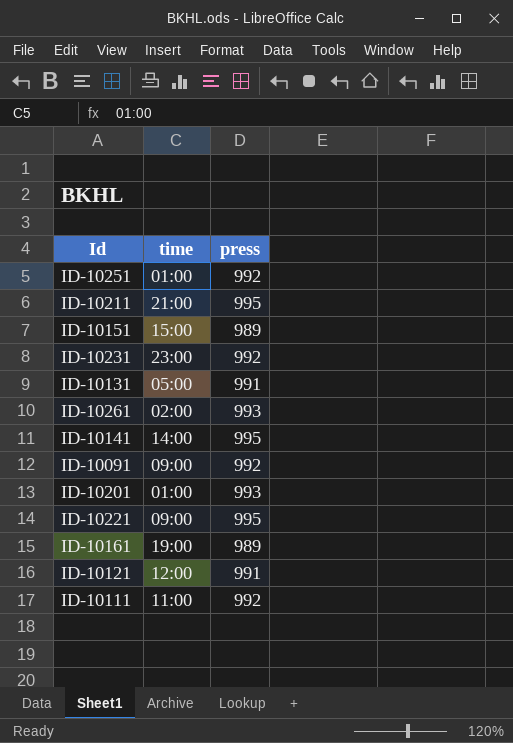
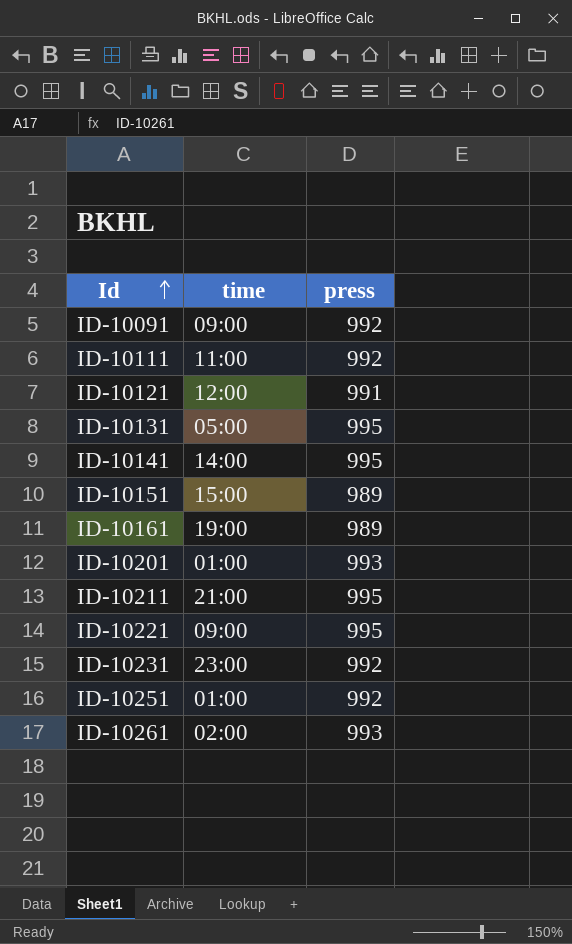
row order: none -> Id ascending
ID-10131 | press: 991 -> 995

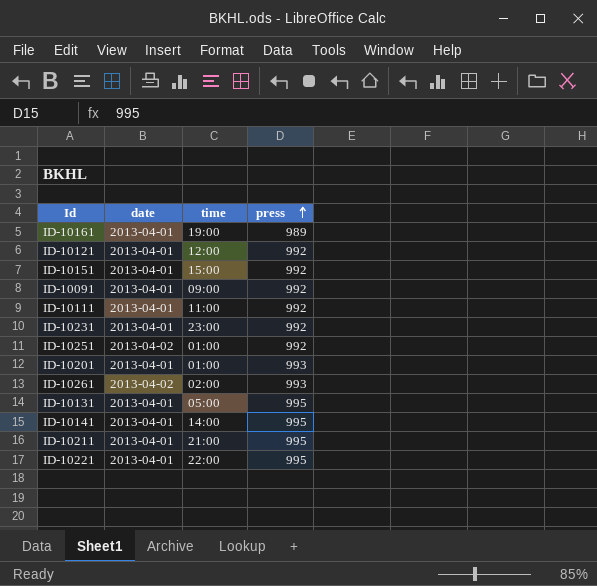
row order: Id ascending -> press ascending
column date | position: none -> 2
ID-10121 | press: 991 -> 992
ID-10151 | press: 989 -> 992
ID-10221 | time: 09:00 -> 22:00

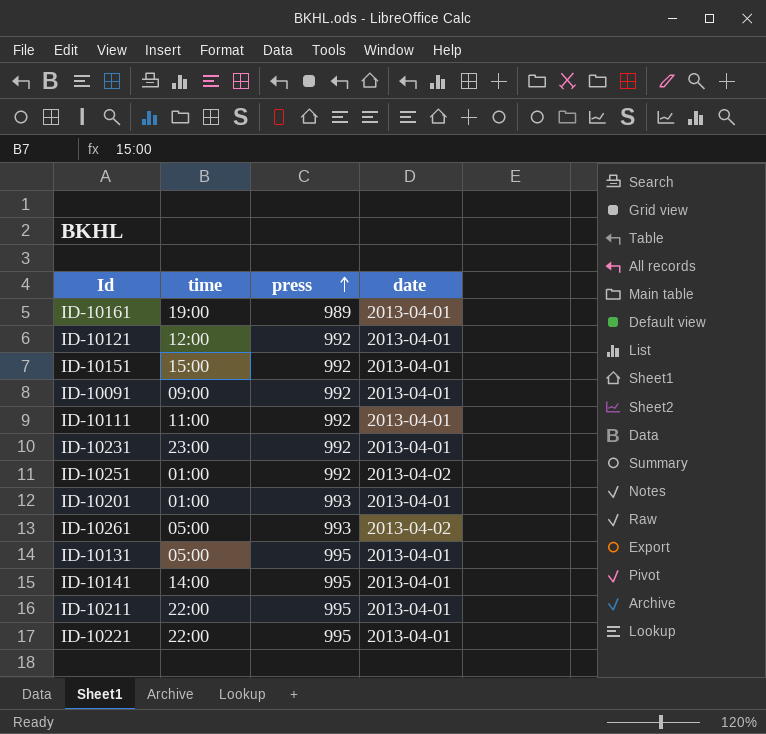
column date | position: 2 -> 4
ID-10261 | time: 02:00 -> 05:00
ID-10211 | time: 21:00 -> 22:00

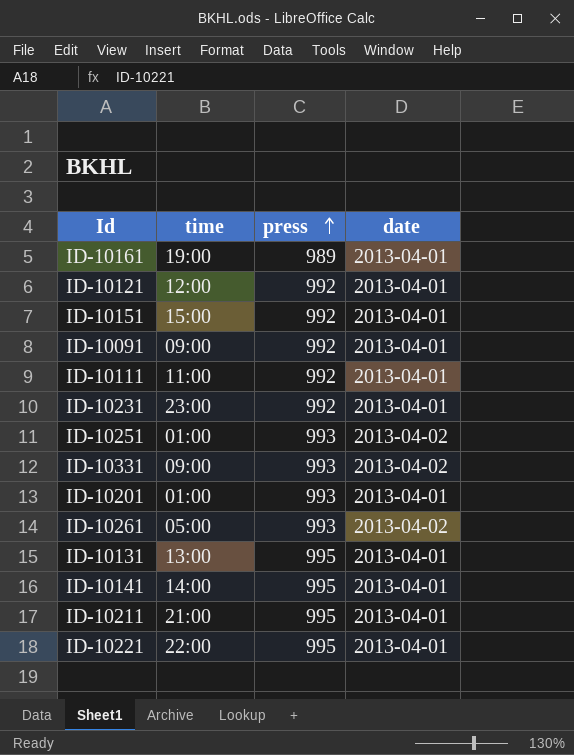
ID-10251 | press: 992 -> 993
row ID-10331: none -> 09:00 | 993 | 2013-04-02
ID-10131 | time: 05:00 -> 13:00
ID-10211 | time: 22:00 -> 21:00

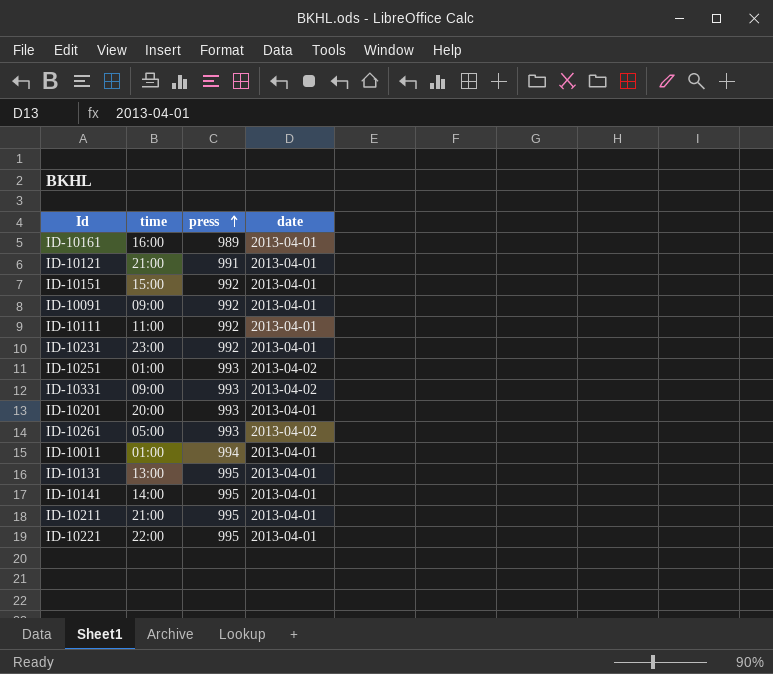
ID-10161 | time: 19:00 -> 16:00
ID-10121 | time: 12:00 -> 21:00
ID-10121 | press: 992 -> 991
ID-10201 | time: 01:00 -> 20:00
row ID-10011: none -> 01:00 | 994 | 2013-04-01

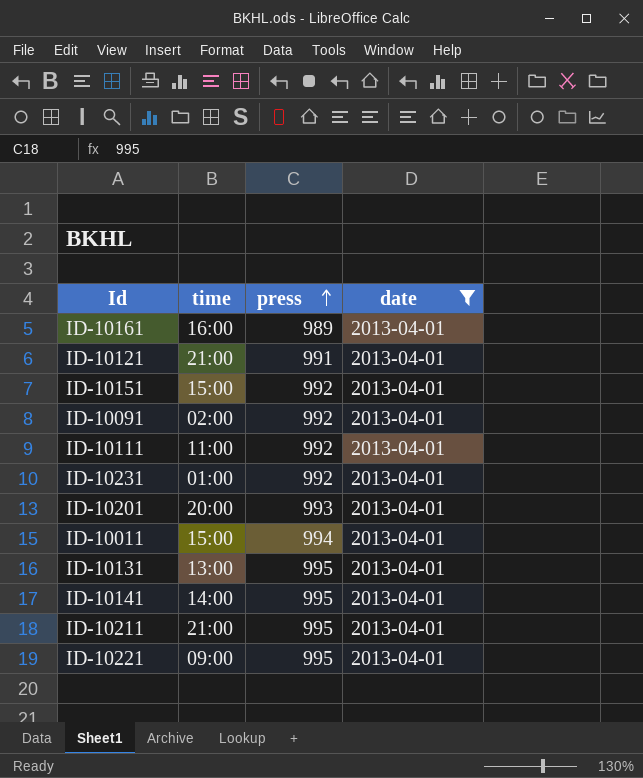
filter: none -> date = 2013-04-01
ID-10091 | time: 09:00 -> 02:00
ID-10231 | time: 23:00 -> 01:00
ID-10011 | time: 01:00 -> 15:00
ID-10221 | time: 22:00 -> 09:00

